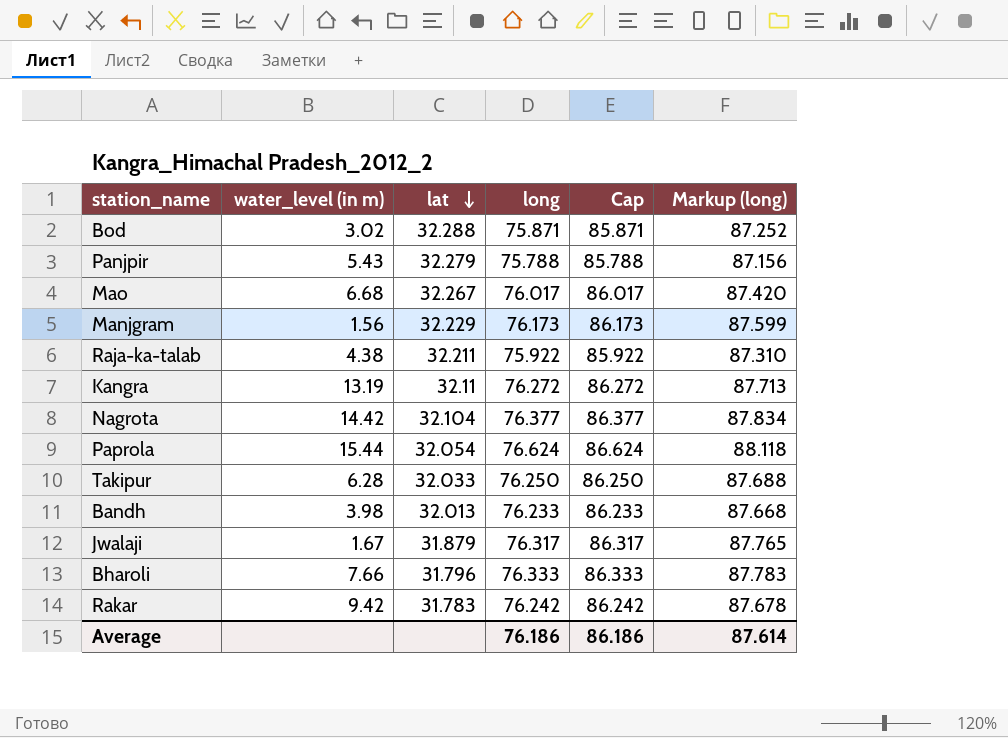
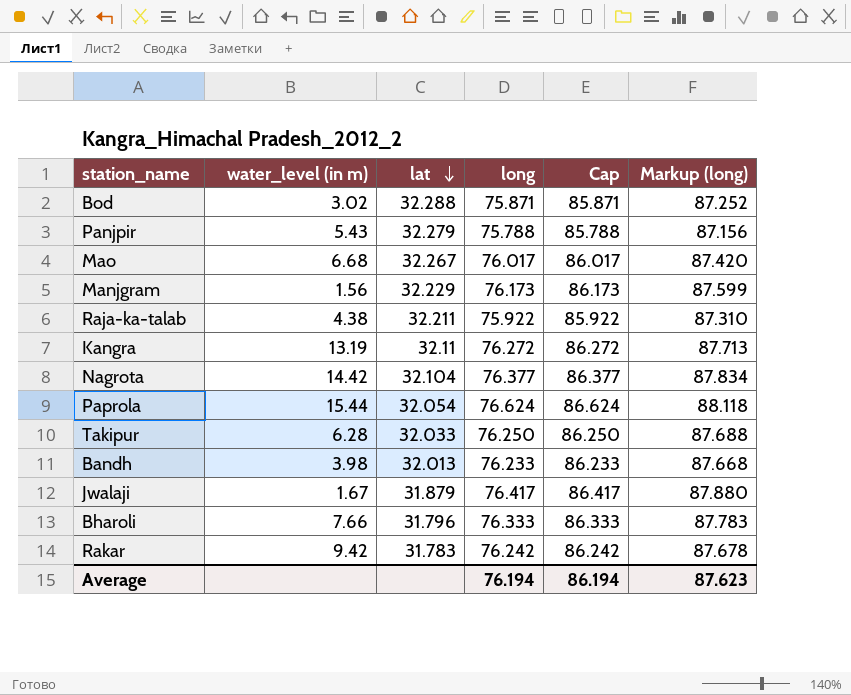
Jwalaji | long: 76.317 -> 76.417
Jwalaji | Cap: 86.317 -> 86.417
Jwalaji | Markup (long): 87.765 -> 87.880
Average | long: 76.186 -> 76.194
Average | Cap: 86.186 -> 86.194
Average | Markup (long): 87.614 -> 87.623

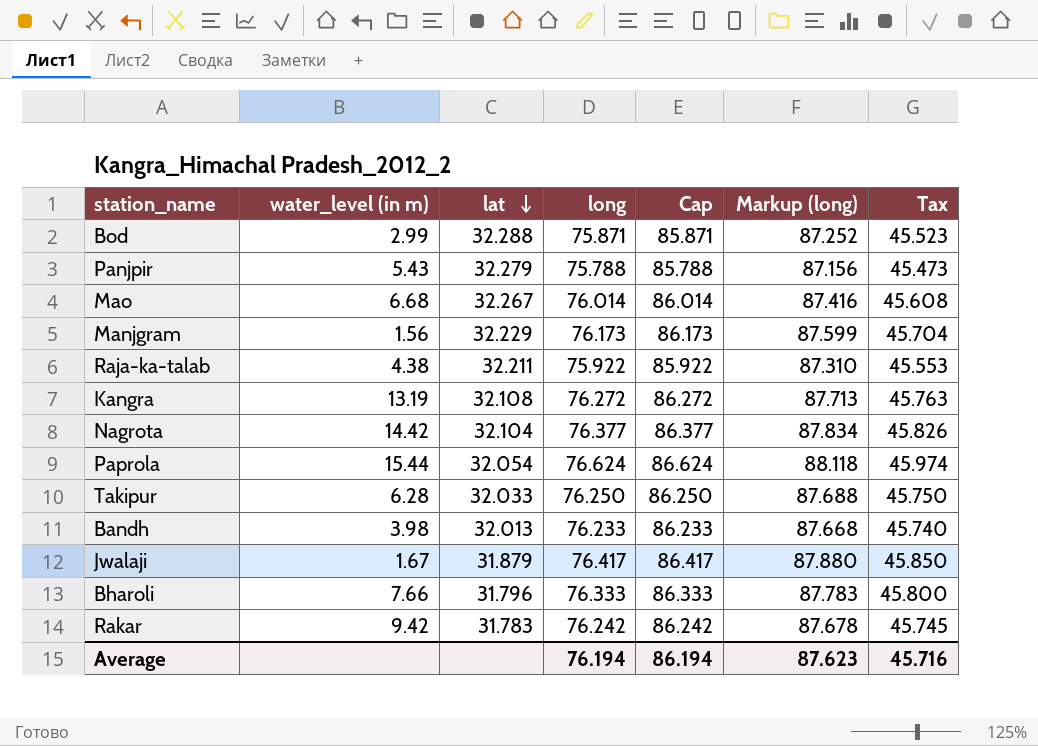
column Tax | formula: none -> [long] * 0.6
Bod | water_level (in m): 3.02 -> 2.99
Mao | long: 76.017 -> 76.014
Mao | Cap: 86.017 -> 86.014
Mao | Markup (long): 87.420 -> 87.416
Kangra | lat: 32.11 -> 32.108

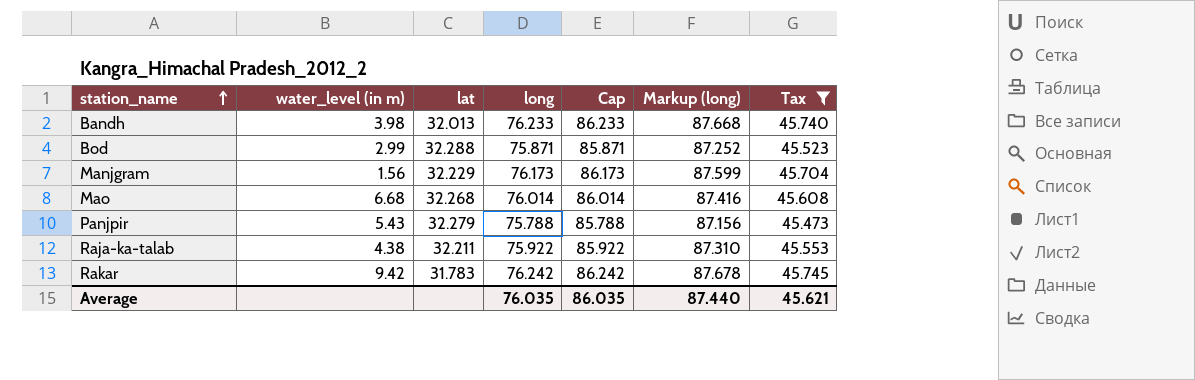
filter: none -> Tax <= 45.745
row order: lat descending -> station_name ascending
Mao | lat: 32.267 -> 32.268
Average | long: 76.194 -> 76.035
Average | Cap: 86.194 -> 86.035
Average | Markup (long): 87.623 -> 87.440
Average | Tax: 45.716 -> 45.621

